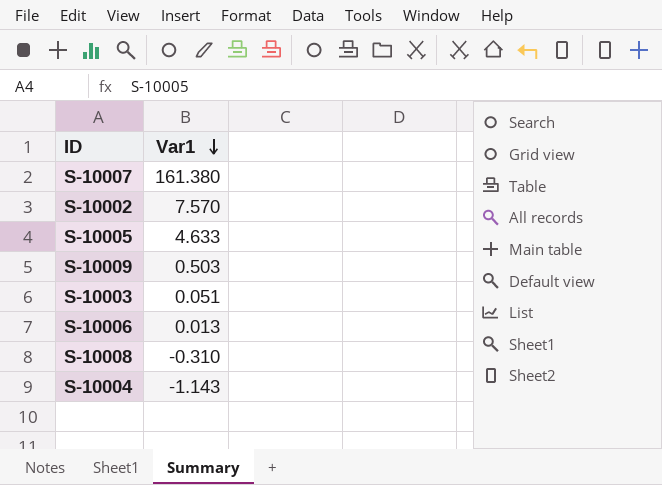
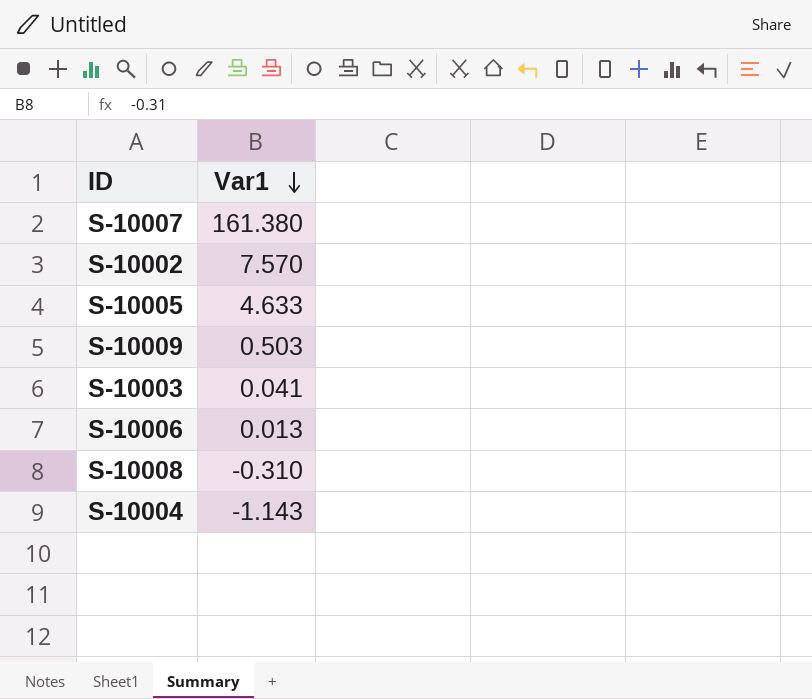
S-10003 | Var1: 0.051 -> 0.041

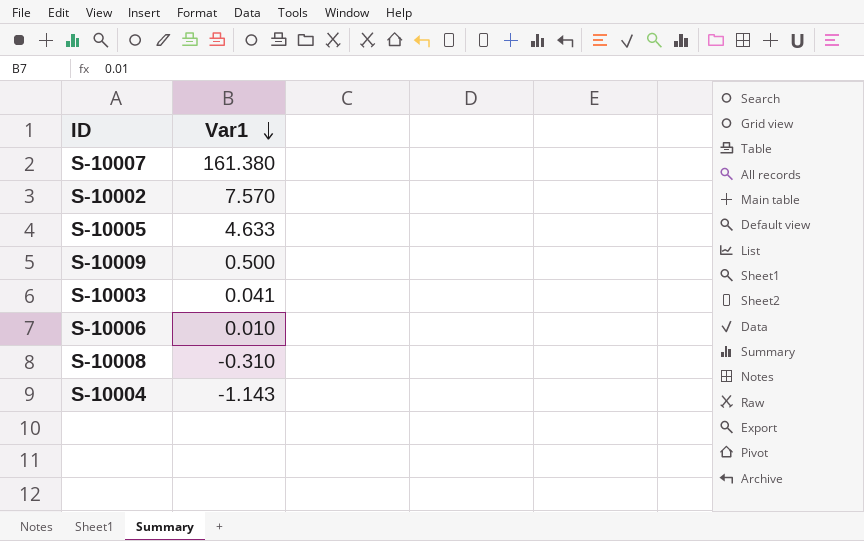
S-10009 | Var1: 0.503 -> 0.500
S-10006 | Var1: 0.013 -> 0.010

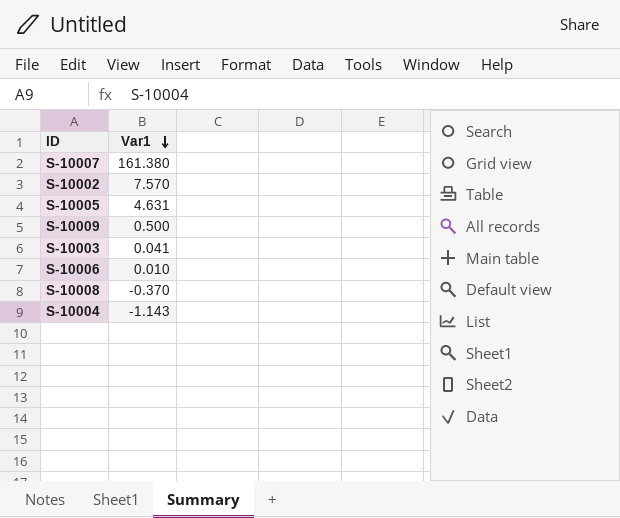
S-10005 | Var1: 4.633 -> 4.631
S-10008 | Var1: -0.310 -> -0.370

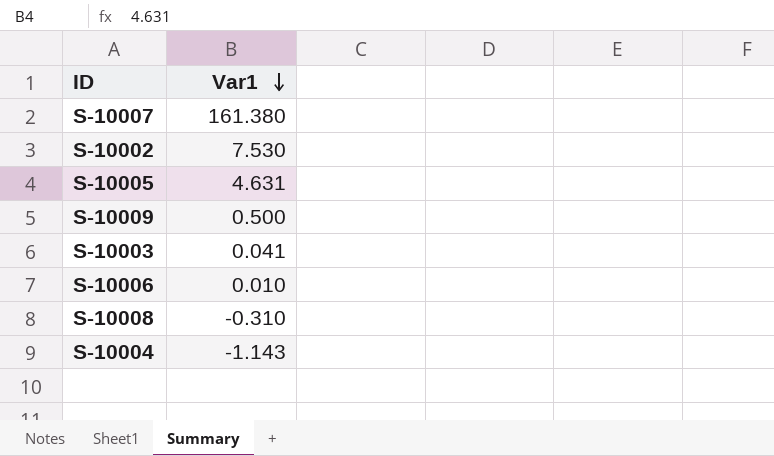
S-10002 | Var1: 7.570 -> 7.530
S-10008 | Var1: -0.370 -> -0.310

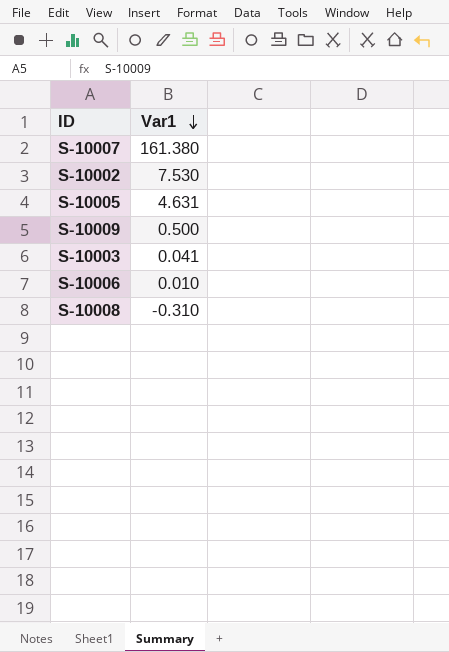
row S-10004: -1.143 -> none

